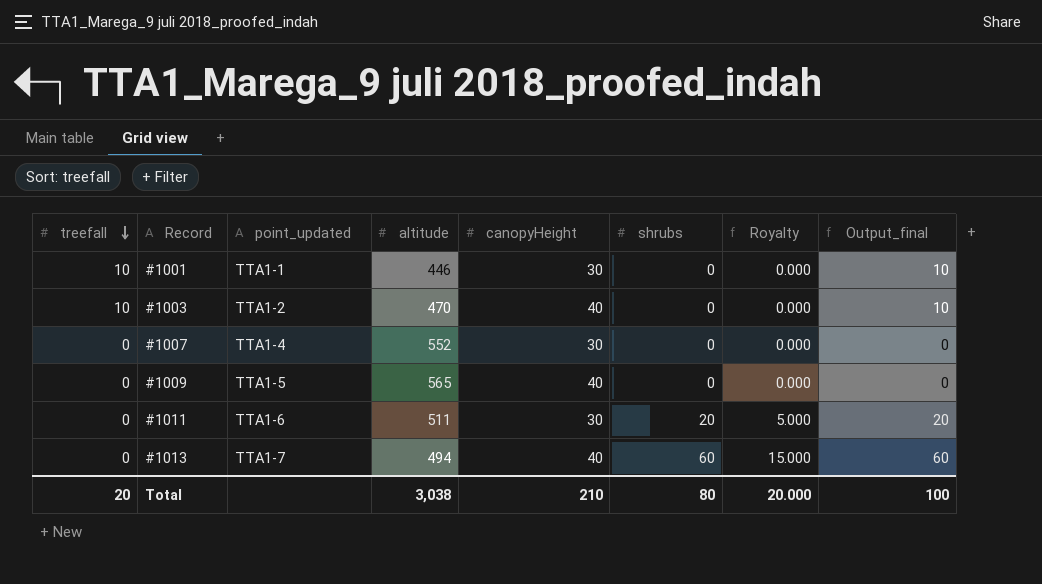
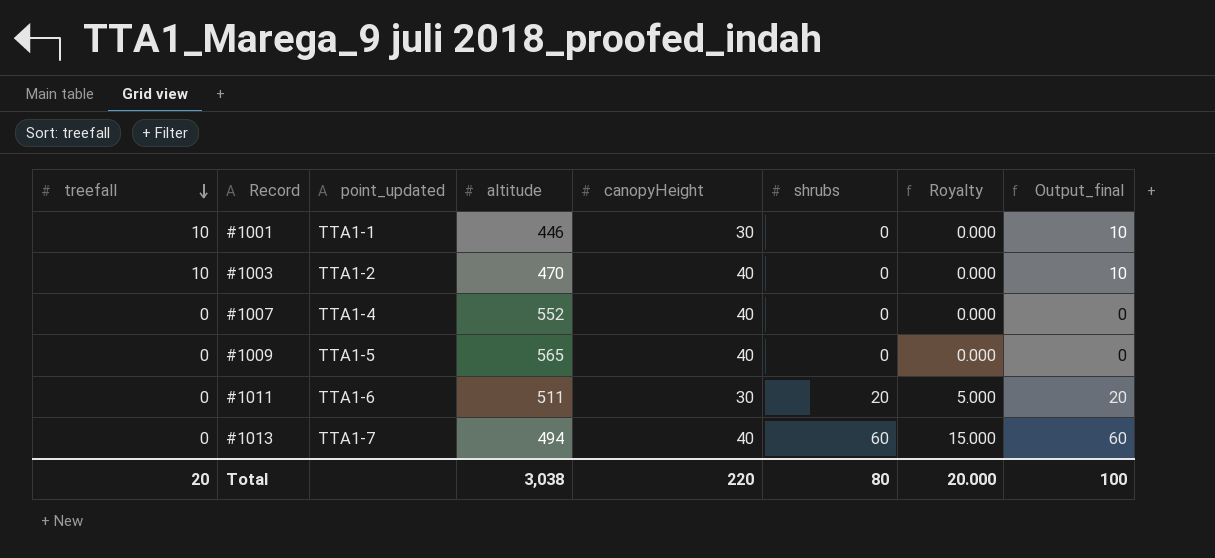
#1007 | canopyHeight: 30 -> 40
Total | canopyHeight: 210 -> 220

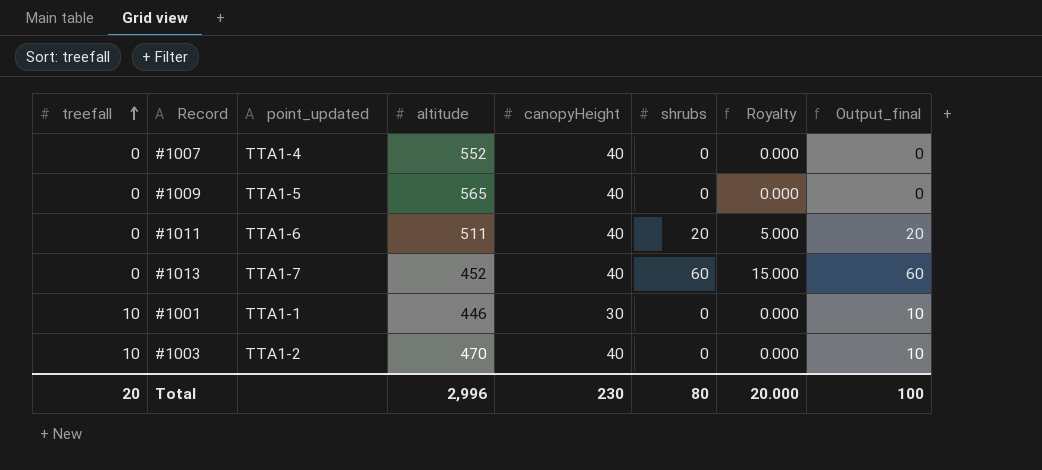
row order: treefall descending -> treefall ascending
#1011 | canopyHeight: 30 -> 40
#1013 | altitude: 494 -> 452
Total | altitude: 3,038 -> 2,996
Total | canopyHeight: 220 -> 230

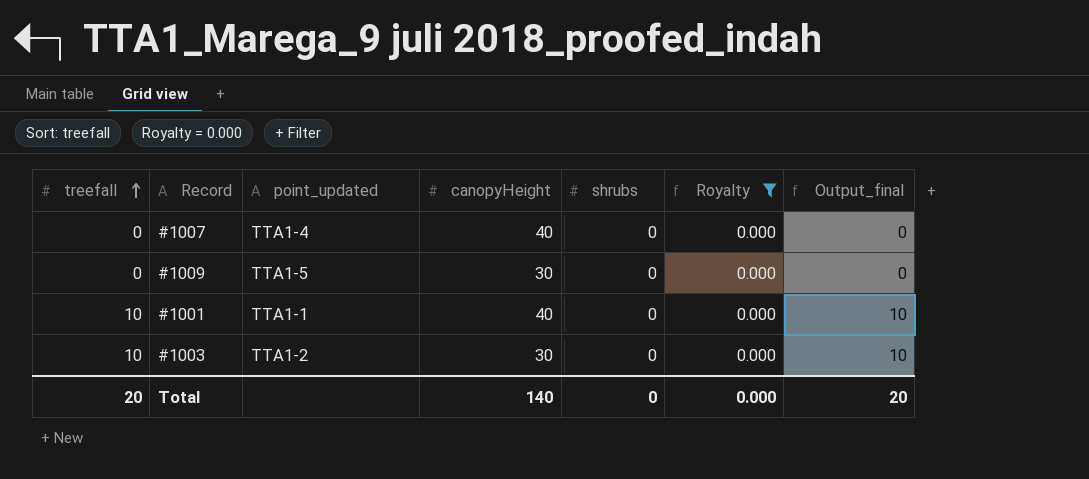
filter: none -> Royalty = 0.000
column altitude | position: 4 -> none
#1009 | canopyHeight: 40 -> 30
#1001 | canopyHeight: 30 -> 40
#1003 | canopyHeight: 40 -> 30
Total | canopyHeight: 230 -> 140
Total | shrubs: 80 -> 0
Total | Royalty: 20.000 -> 0.000
Total | Output_final: 100 -> 20

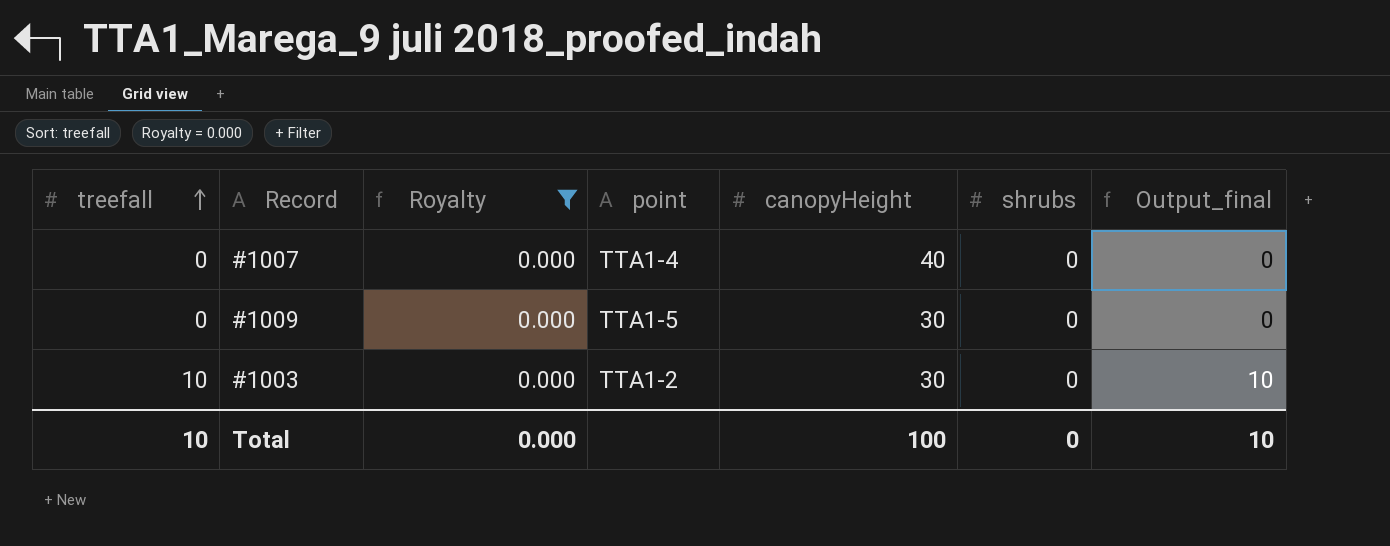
column Royalty | position: 6 -> 3
column name: point_updated -> point
row #1001: 10 | TTA1-1 | 40 | 0 | 0.000 | 10 -> none
Total | treefall: 20 -> 10
Total | canopyHeight: 140 -> 100
Total | Output_final: 20 -> 10

